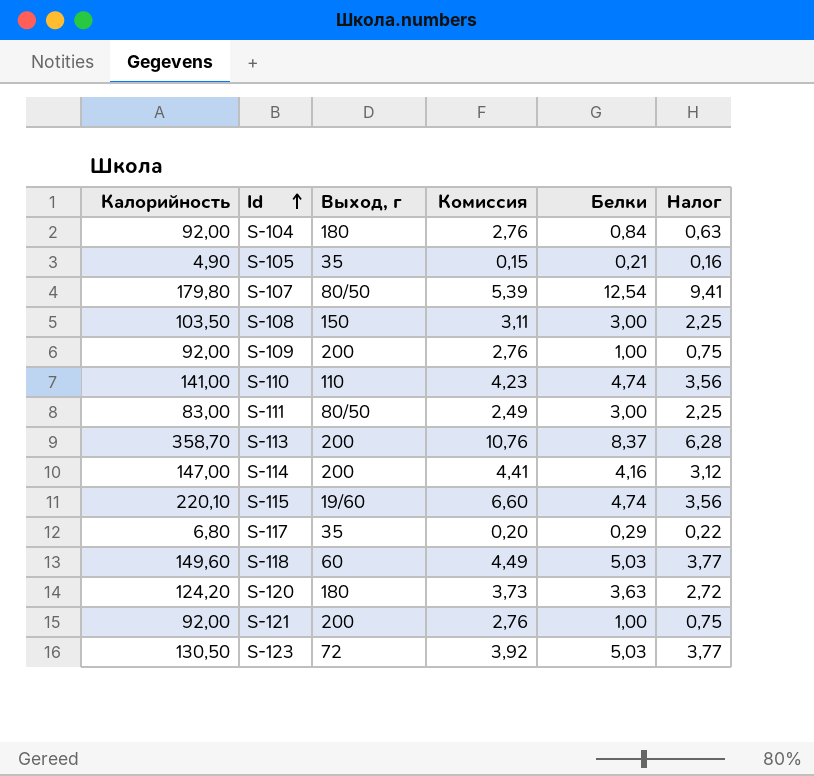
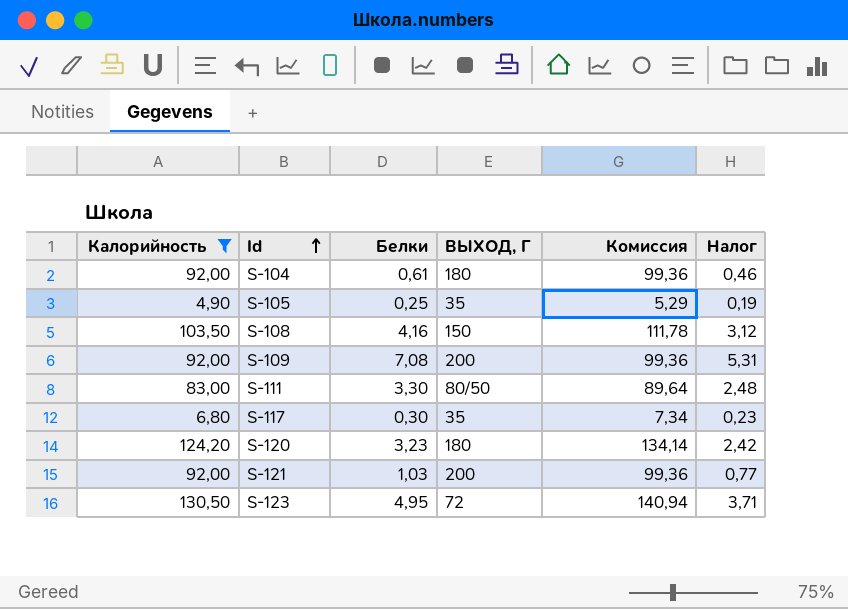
filter: none -> Калорийность <= 130,50
column Белки | position: 5 -> 3
column name: Выход, г -> ВЫХОД, Г
column Комиссия | formula: [Калорийность] * 0,03 -> [Калорийность] * 1,08
S-104 | Белки: 0,84 -> 0,61
S-104 | Налог: 0,63 -> 0,46
S-105 | Белки: 0,21 -> 0,25
S-105 | Налог: 0,16 -> 0,19
S-108 | Белки: 3,00 -> 4,16
S-108 | Налог: 2,25 -> 3,12
S-109 | Белки: 1,00 -> 7,08
S-109 | Налог: 0,75 -> 5,31
S-111 | Белки: 3,00 -> 3,30
S-111 | Налог: 2,25 -> 2,48
S-117 | Белки: 0,29 -> 0,30
S-117 | Налог: 0,22 -> 0,23
S-120 | Белки: 3,63 -> 3,23
S-120 | Налог: 2,72 -> 2,42
S-121 | Белки: 1,00 -> 1,03
S-121 | Налог: 0,75 -> 0,77
S-123 | Белки: 5,03 -> 4,95
S-123 | Налог: 3,77 -> 3,71

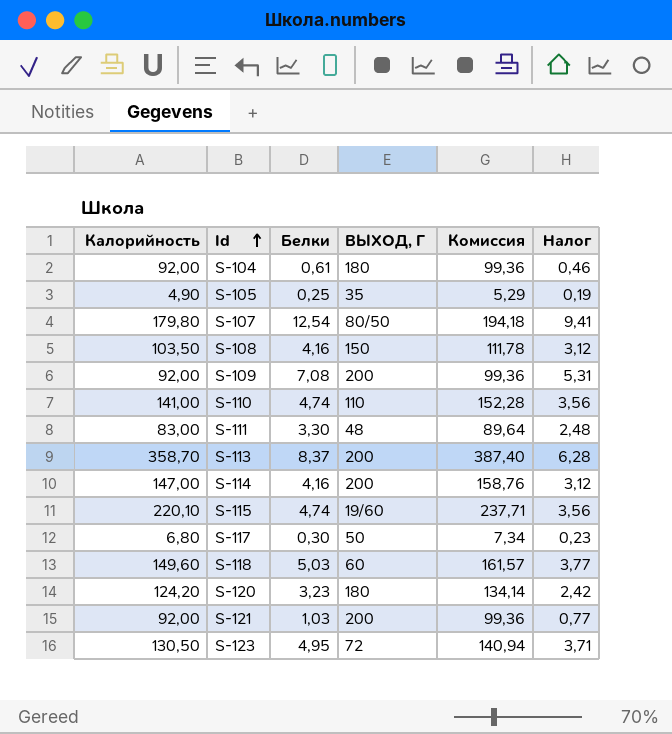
filter: Калорийность <= 130,50 -> none
S-111 | ВЫХОД, Г: 80/50 -> 48
S-117 | ВЫХОД, Г: 35 -> 50

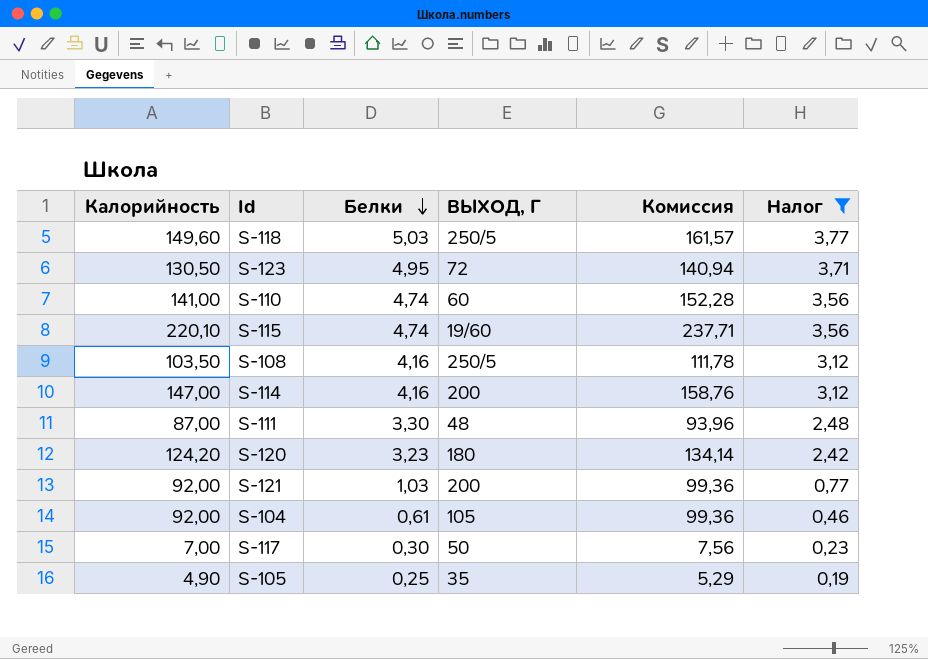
filter: none -> Налог <= 3,77
row order: Id ascending -> Белки descending
S-118 | ВЫХОД, Г: 60 -> 250/5
S-110 | ВЫХОД, Г: 110 -> 60
S-108 | ВЫХОД, Г: 150 -> 250/5
S-111 | Калорийность: 83,00 -> 87,00
S-111 | Комиссия: 89,64 -> 93,96
S-104 | ВЫХОД, Г: 180 -> 105
S-117 | Калорийность: 6,80 -> 7,00
S-117 | Комиссия: 7,34 -> 7,56

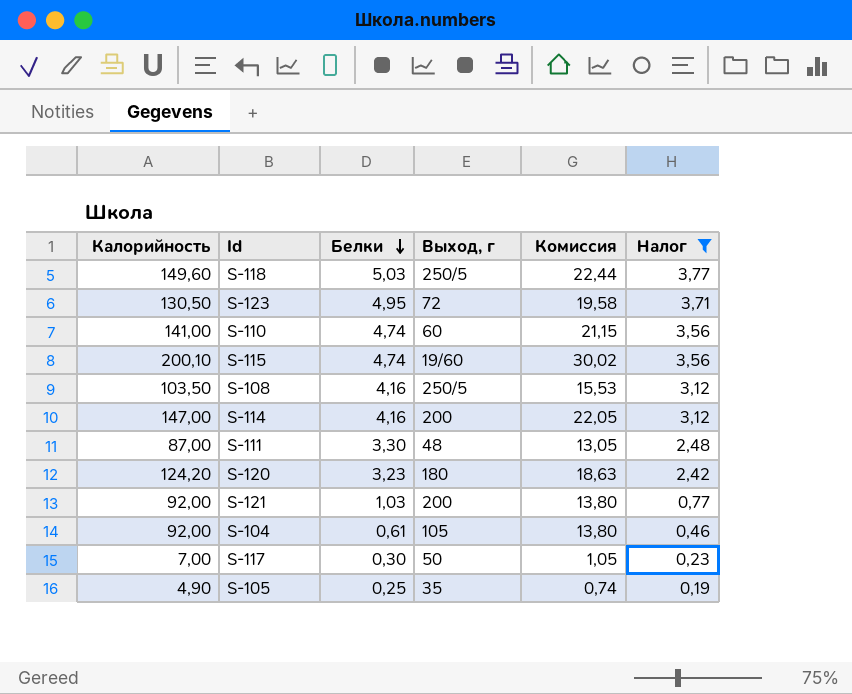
column name: ВЫХОД, Г -> Выход, г
column Комиссия | formula: [Калорийность] * 1,08 -> [Калорийность] * 0,15
S-115 | Калорийность: 220,10 -> 200,10

